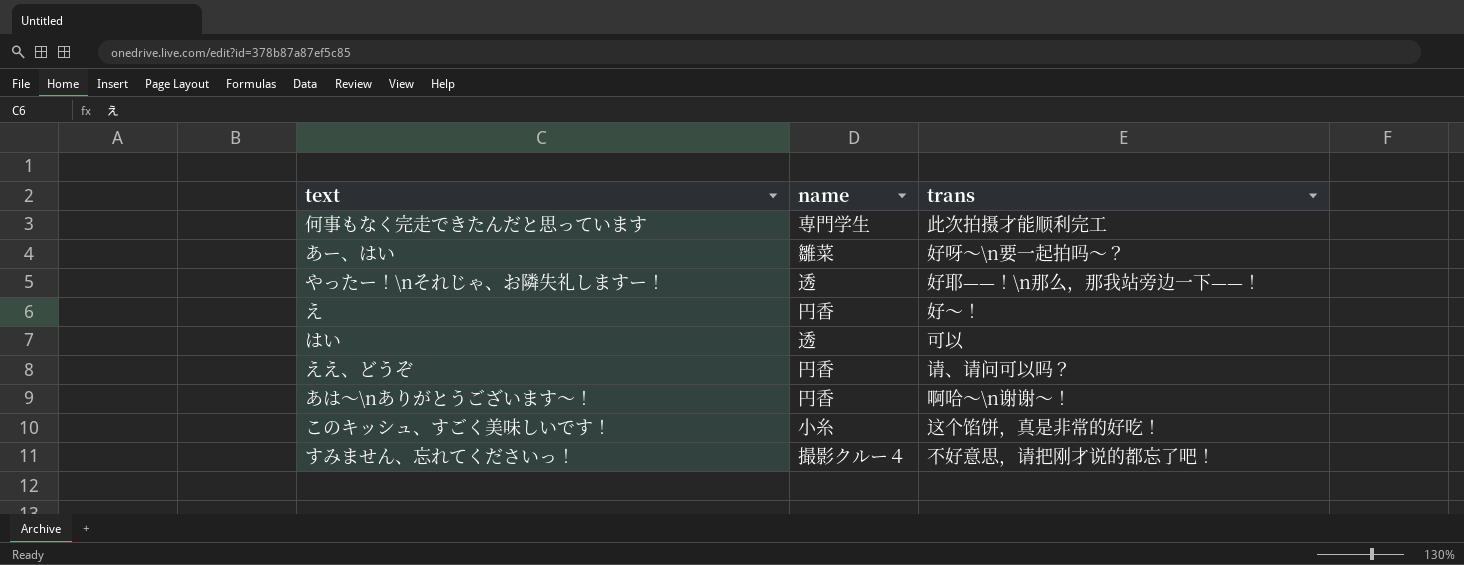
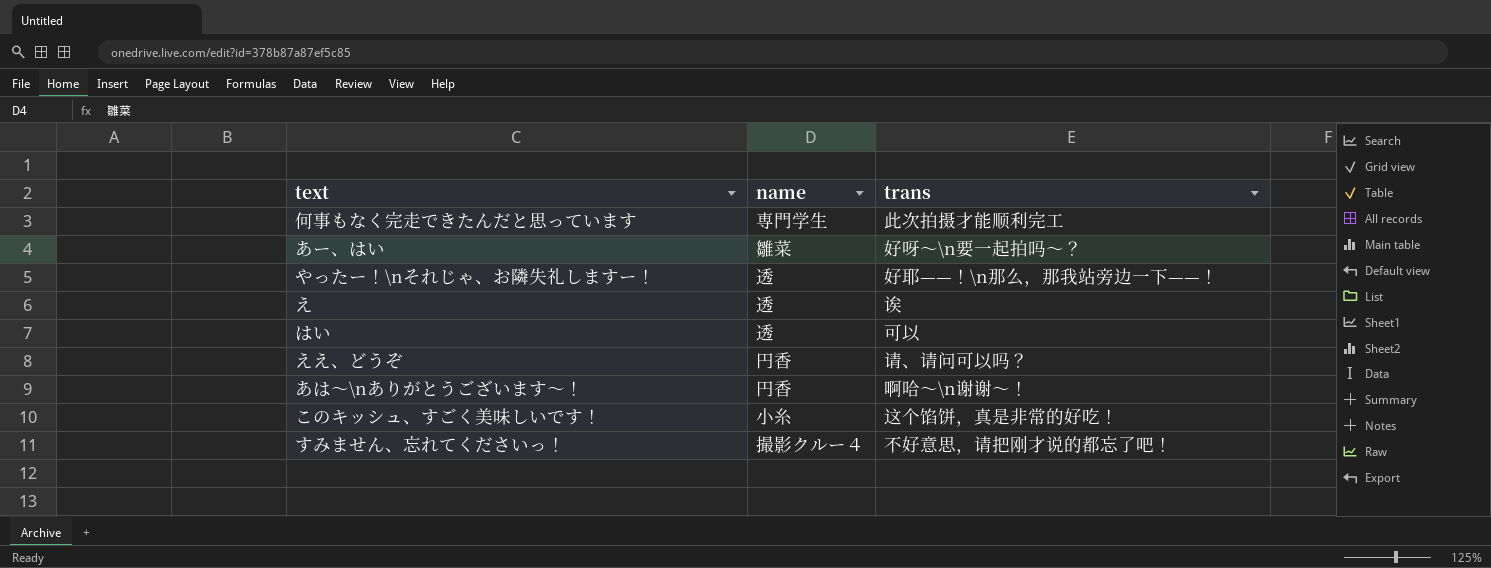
え | name: 円香 -> 透
え | trans: 好～！ -> 诶

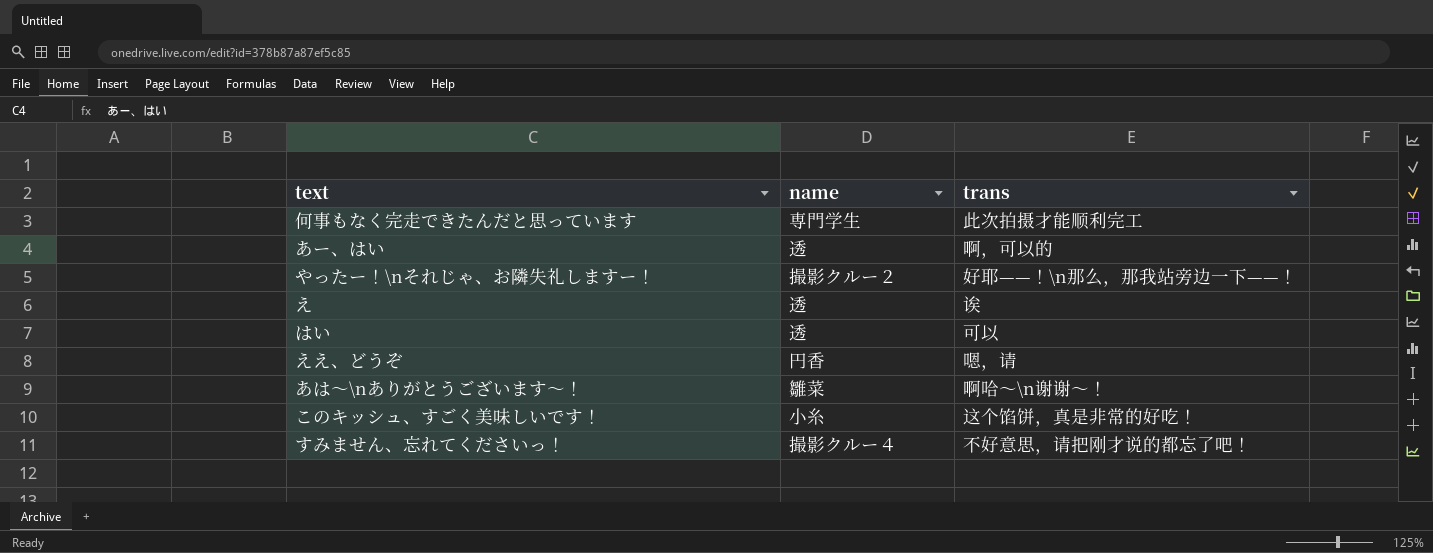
あー、はい | name: 雛菜 -> 透
あー、はい | trans: 好呀～\n要一起拍吗～？ -> 啊，可以的
やったー！\nそれじゃ、お隣失礼しますー！ | name: 透 -> 撮影クルー２
ええ、どうぞ | trans: 请、请问可以吗？ -> 嗯，请
あは～\nありがとうございます～！ | name: 円香 -> 雛菜

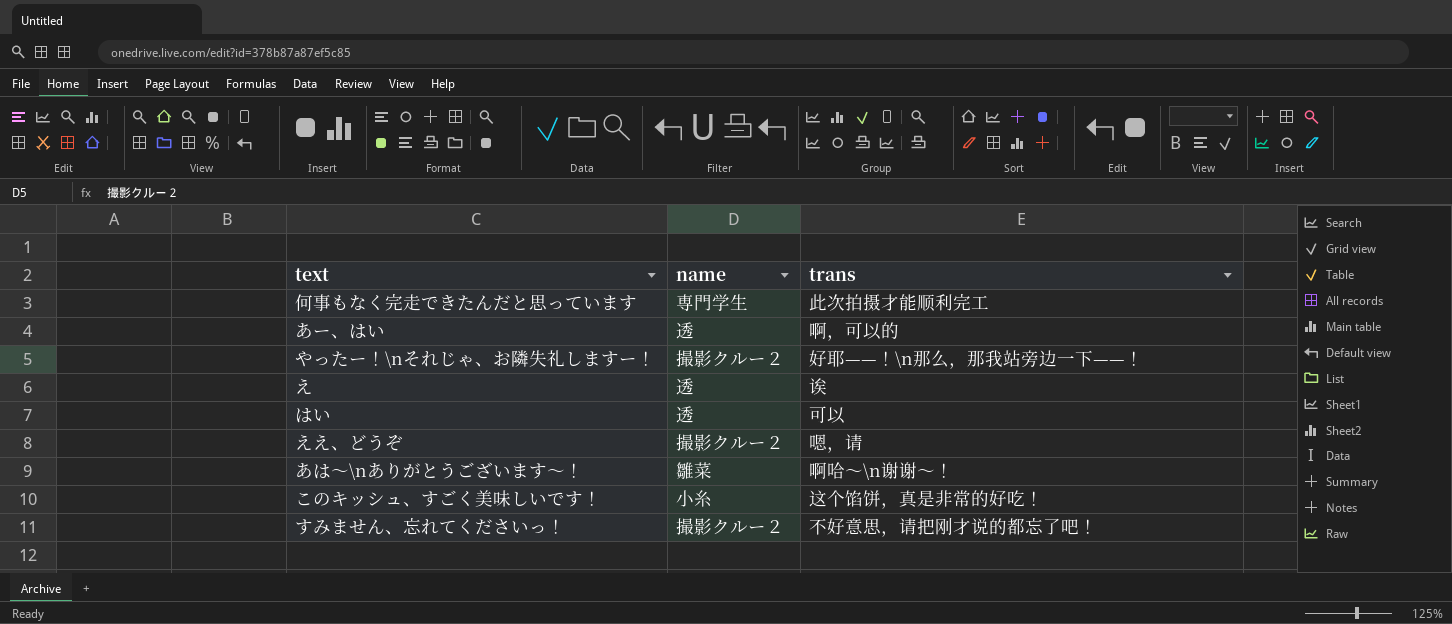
ええ、どうぞ | name: 円香 -> 撮影クルー２
すみません、忘れてくださいっ！ | name: 撮影クルー４ -> 撮影クルー２

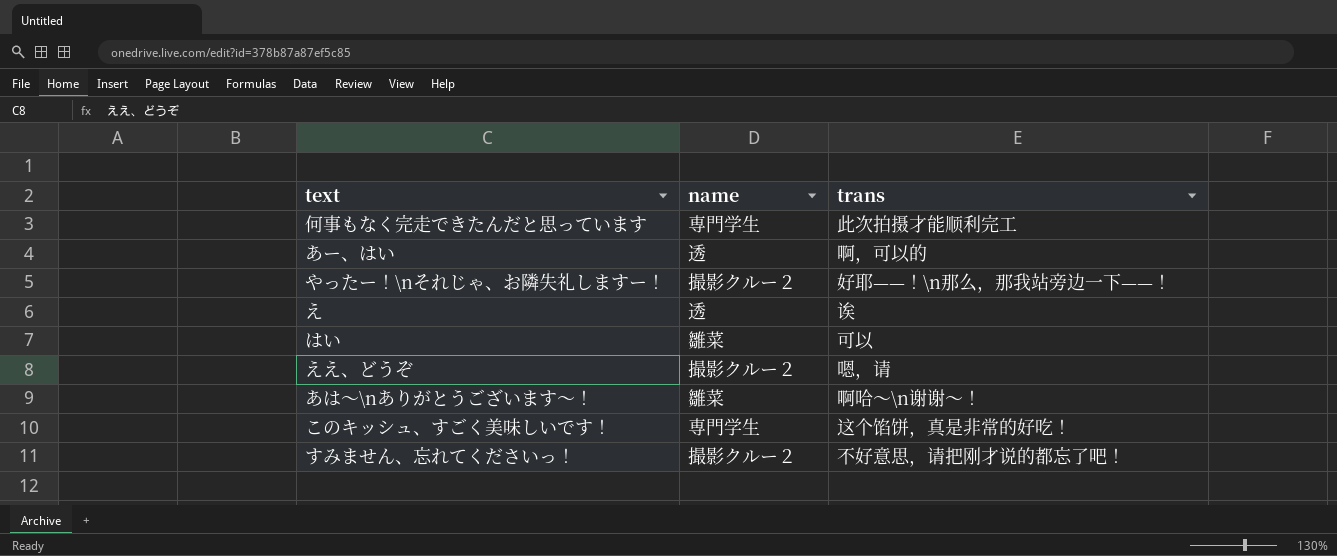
はい | name: 透 -> 雛菜
このキッシュ、すごく美味しいです！ | name: 小糸 -> 専門学生

